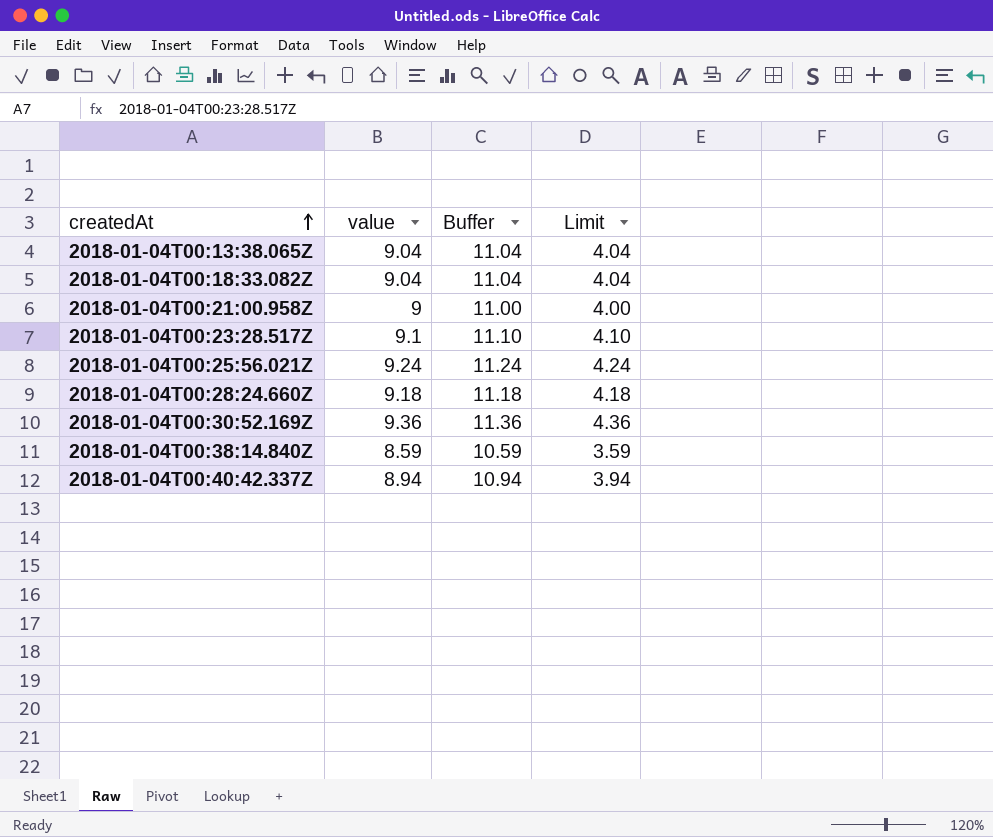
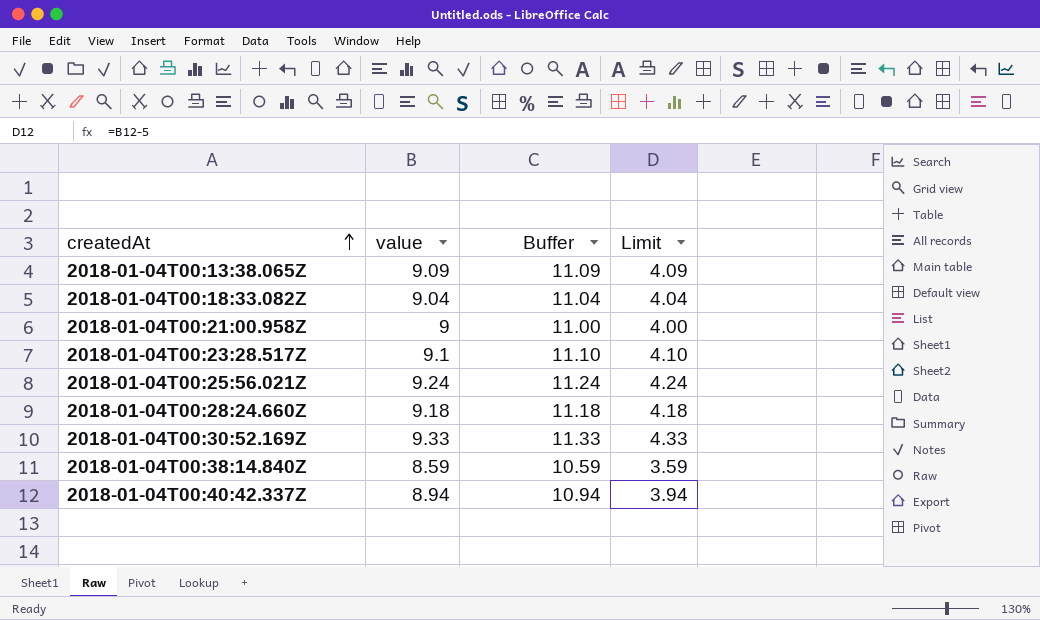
2018-01-04T00:13:38.065Z | value: 9.04 -> 9.09
2018-01-04T00:13:38.065Z | Buffer: 11.04 -> 11.09
2018-01-04T00:13:38.065Z | Limit: 4.04 -> 4.09
2018-01-04T00:30:52.169Z | value: 9.36 -> 9.33
2018-01-04T00:30:52.169Z | Buffer: 11.36 -> 11.33
2018-01-04T00:30:52.169Z | Limit: 4.36 -> 4.33

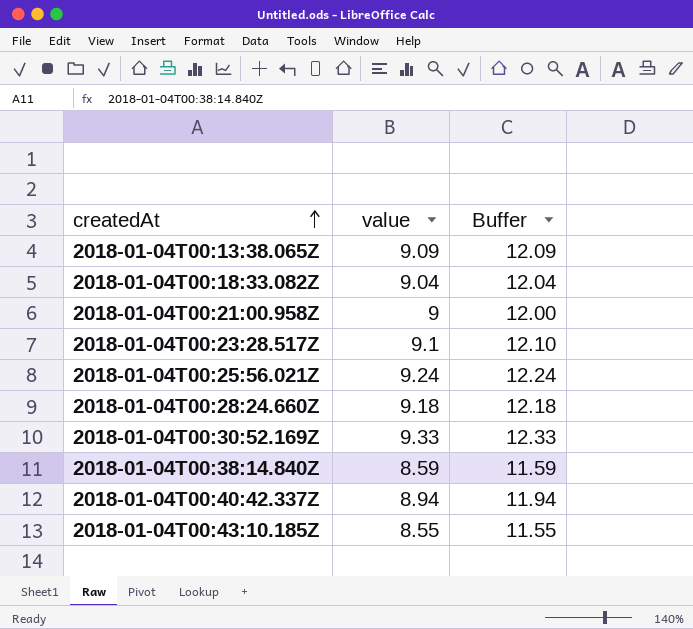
column Limit | formula: [value] - 5 -> none
column Buffer | formula: [value] + 2 -> [value] + 3
row 2018-01-04T00:43:10.185Z: none -> 8.55 | 11.55

